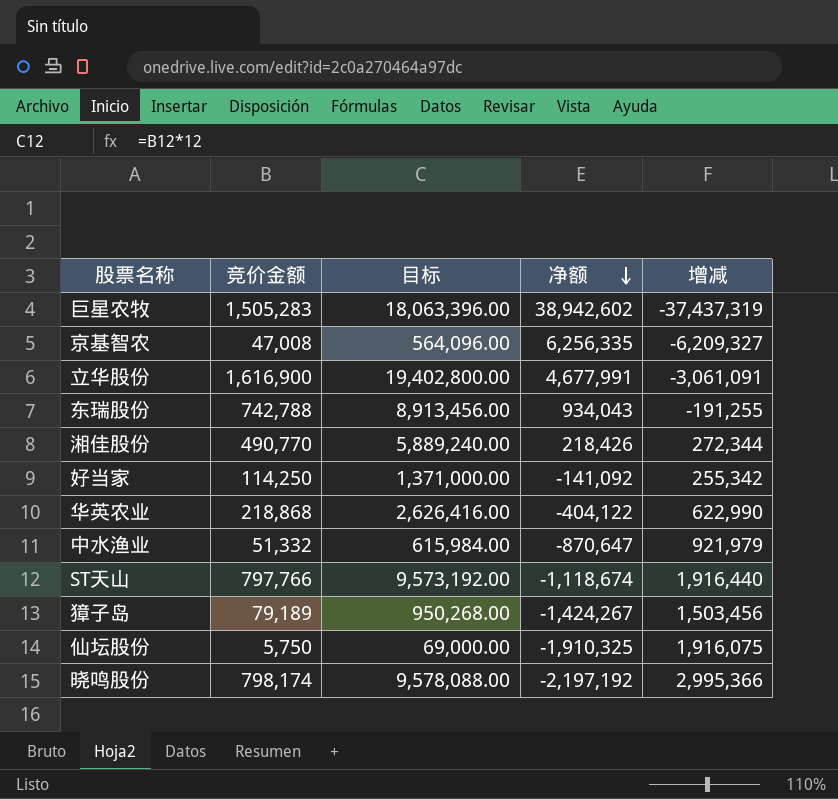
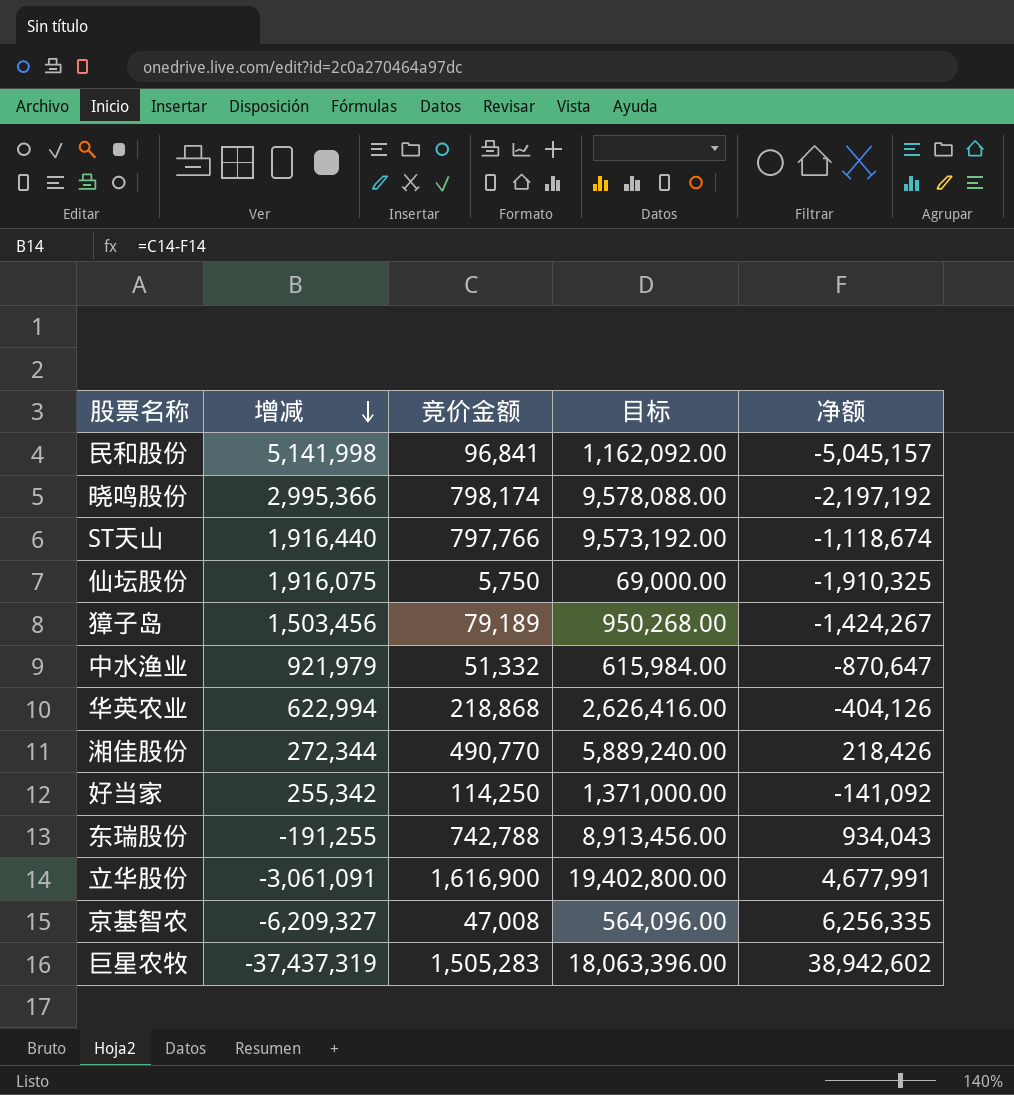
row order: 净额 descending -> 增减 descending
column 增减 | position: 5 -> 2
row 民和股份: none -> 5,141,998 | 96,841 | 1,162,092.00 | -5,045,157
华英农业 | 增减: 622,990 -> 622,994
华英农业 | 净额: -404,122 -> -404,126

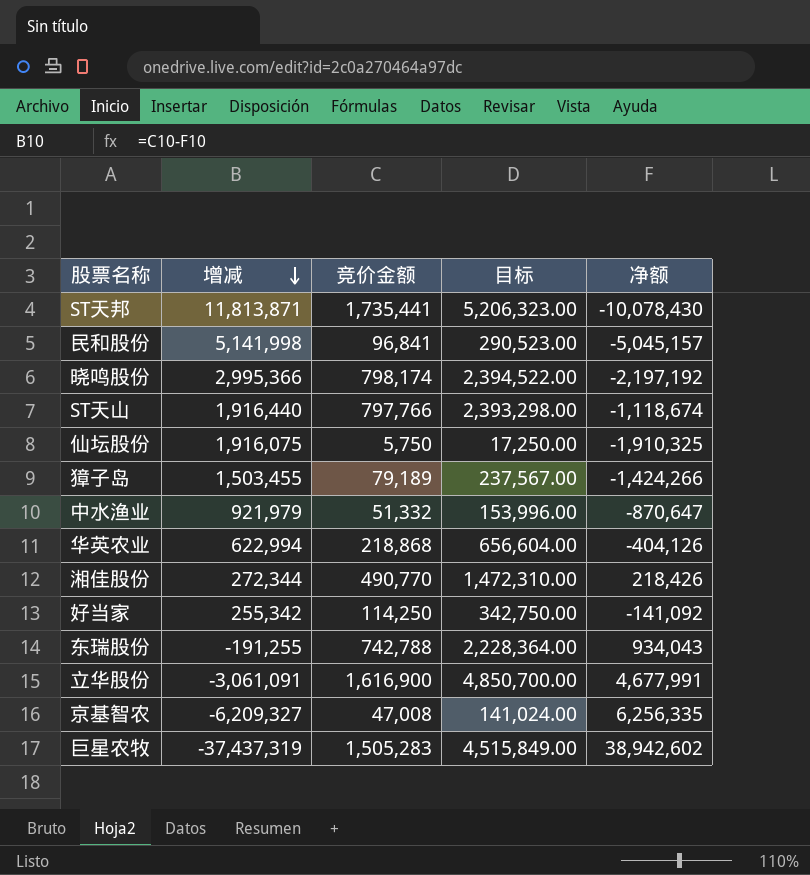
column 目标 | formula: [竞价金额] * 12 -> [竞价金额] * 3
row ST天邦: none -> 11,813,871 | 1,735,441 | 5,206,323.00 | -10,078,430
獐子岛 | 增减: 1,503,456 -> 1,503,455
獐子岛 | 净额: -1,424,267 -> -1,424,266

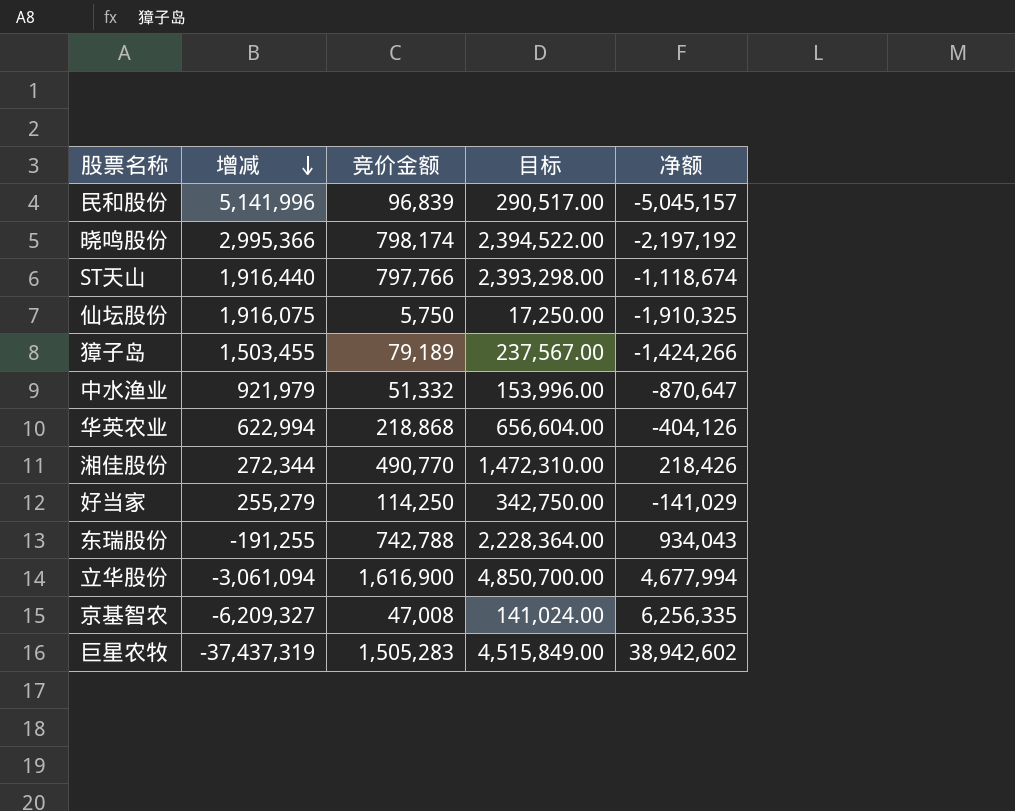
row ST天邦: 11,813,871 | 1,735,441 | 5,206,323.00 | -10,078,430 -> none
民和股份 | 增减: 5,141,998 -> 5,141,996
民和股份 | 竞价金额: 96,841 -> 96,839
民和股份 | 目标: 290,523.00 -> 290,517.00
好当家 | 增减: 255,342 -> 255,279
好当家 | 净额: -141,092 -> -141,029
立华股份 | 增减: -3,061,091 -> -3,061,094
立华股份 | 净额: 4,677,991 -> 4,677,994

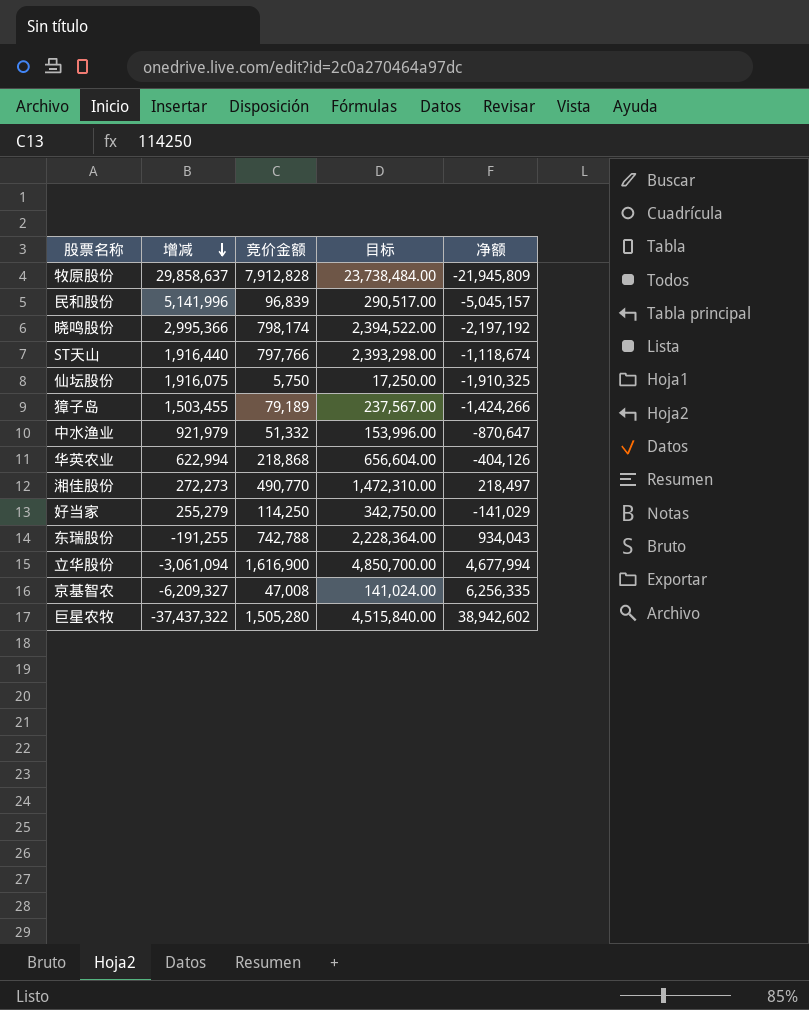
row 牧原股份: none -> 29,858,637 | 7,912,828 | 23,738,484.00 | -21,945,809
湘佳股份 | 增减: 272,344 -> 272,273
湘佳股份 | 净额: 218,426 -> 218,497
巨星农牧 | 增减: -37,437,319 -> -37,437,322
巨星农牧 | 竞价金额: 1,505,283 -> 1,505,280
巨星农牧 | 目标: 4,515,849.00 -> 4,515,840.00

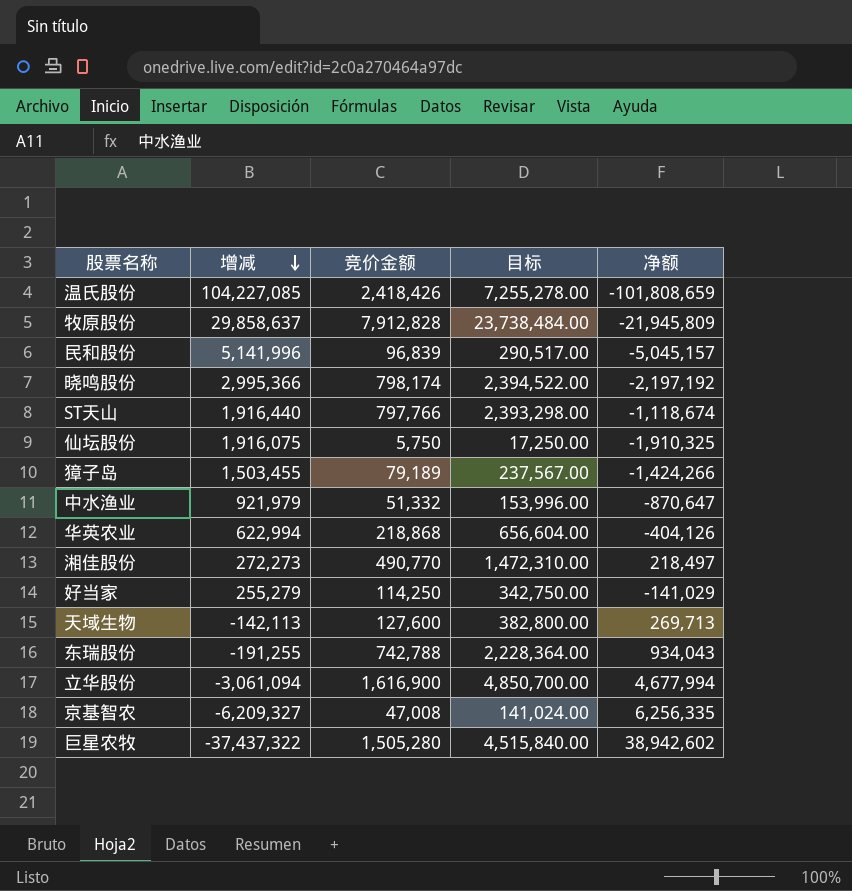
row 温氏股份: none -> 104,227,085 | 2,418,426 | 7,255,278.00 | -101,808,659
row 天域生物: none -> -142,113 | 127,600 | 382,800.00 | 269,713

